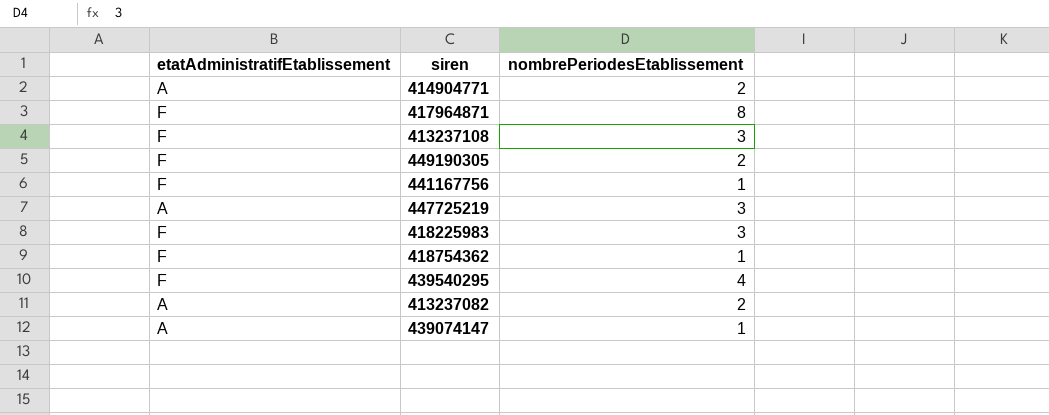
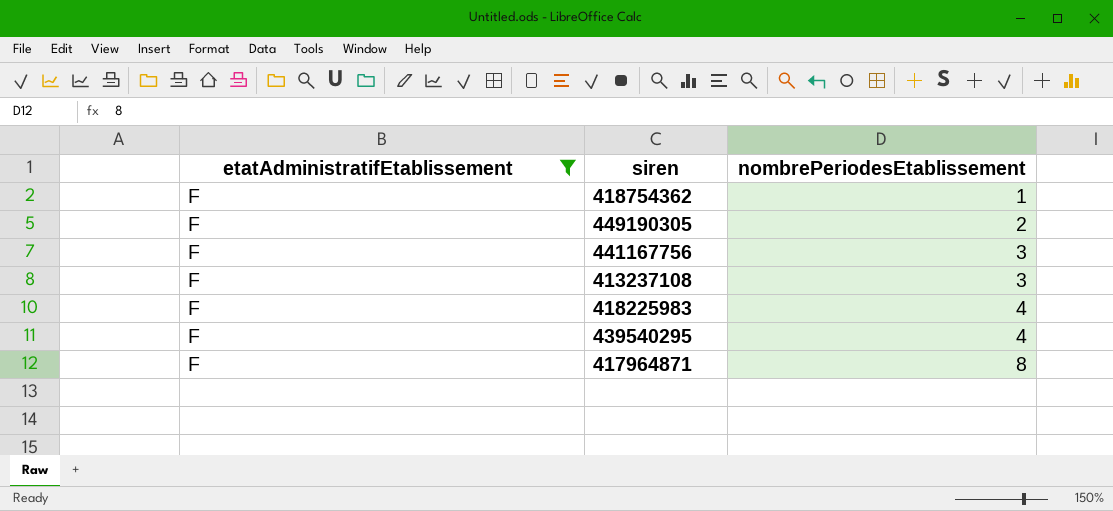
filter: none -> etatAdministratifEtablissement = F
row order: none -> nombrePeriodesEtablissement ascending
441167756 | nombrePeriodesEtablissement: 1 -> 3
418225983 | nombrePeriodesEtablissement: 3 -> 4

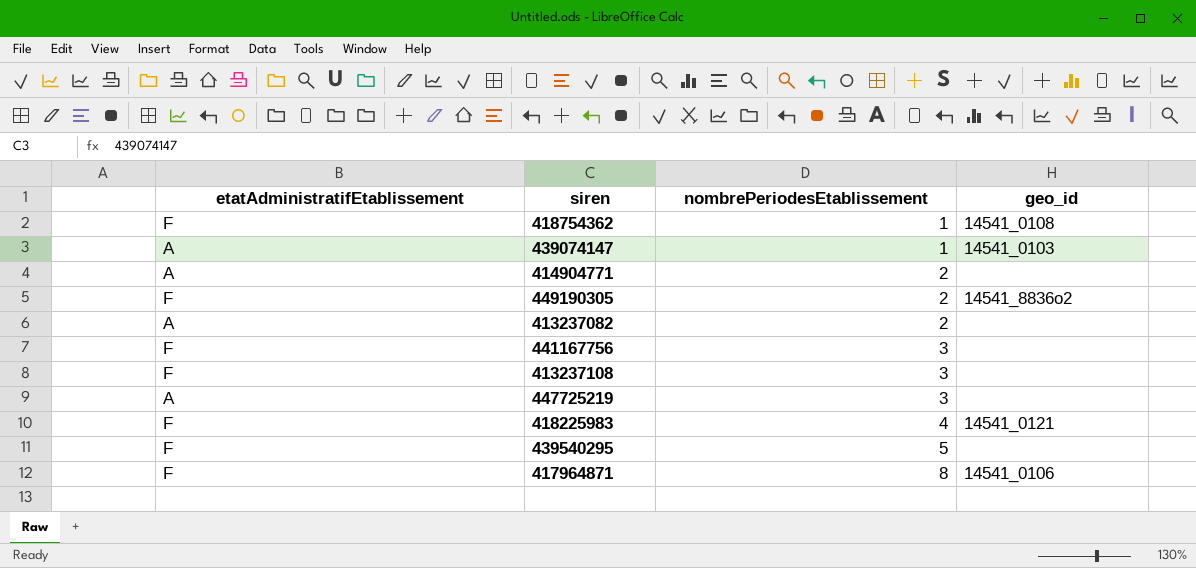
filter: etatAdministratifEtablissement = F -> none
column geo_id | position: none -> 4
439540295 | nombrePeriodesEtablissement: 4 -> 5

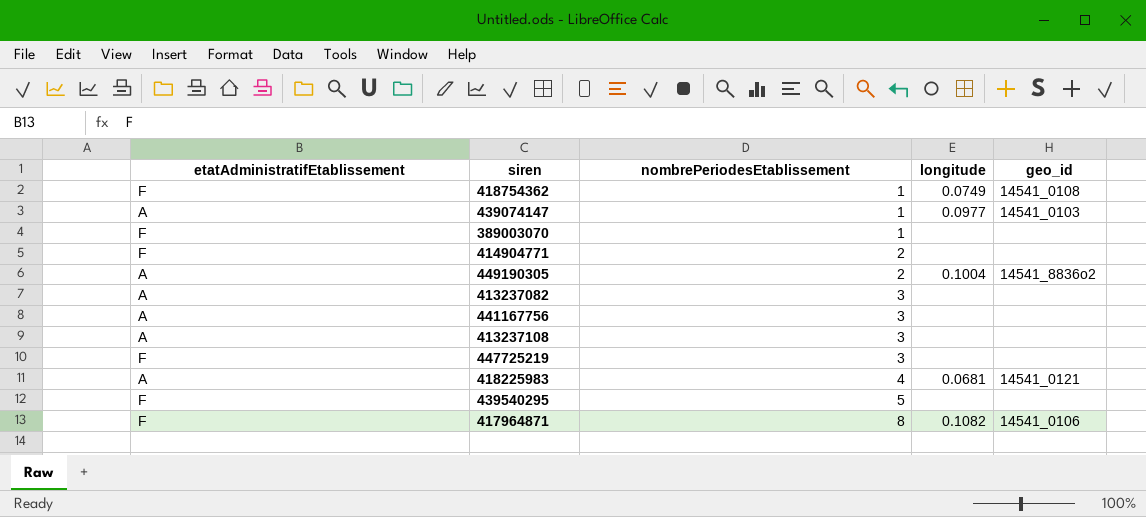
column longitude | position: none -> 4
row 389003070: none -> F | 1 | none | none
414904771 | etatAdministratifEtablissement: A -> F
449190305 | etatAdministratifEtablissement: F -> A
413237082 | nombrePeriodesEtablissement: 2 -> 3
441167756 | etatAdministratifEtablissement: F -> A
413237108 | etatAdministratifEtablissement: F -> A
447725219 | etatAdministratifEtablissement: A -> F
418225983 | etatAdministratifEtablissement: F -> A

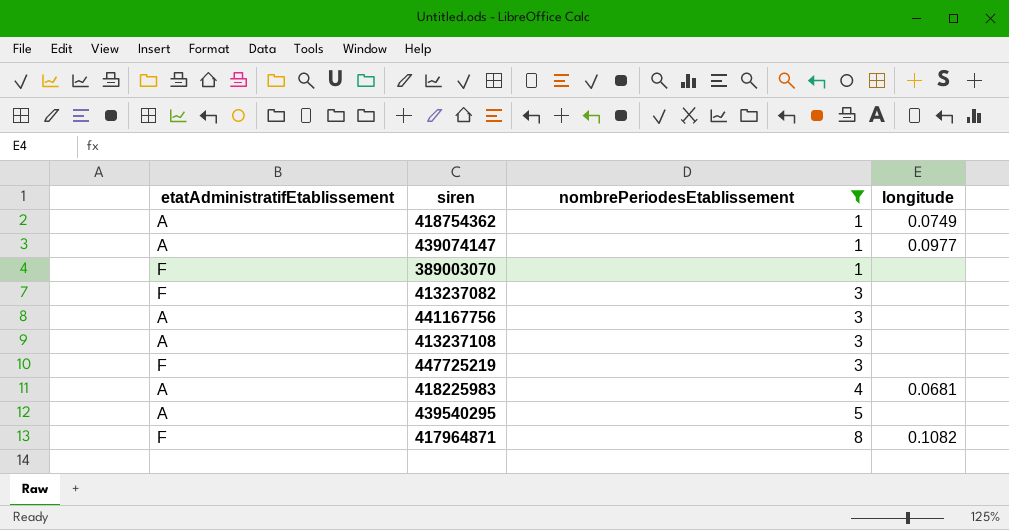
filter: none -> nombrePeriodesEtablissement != 2
column geo_id | position: 5 -> none
418754362 | etatAdministratifEtablissement: F -> A
413237082 | etatAdministratifEtablissement: A -> F
439540295 | etatAdministratifEtablissement: F -> A

